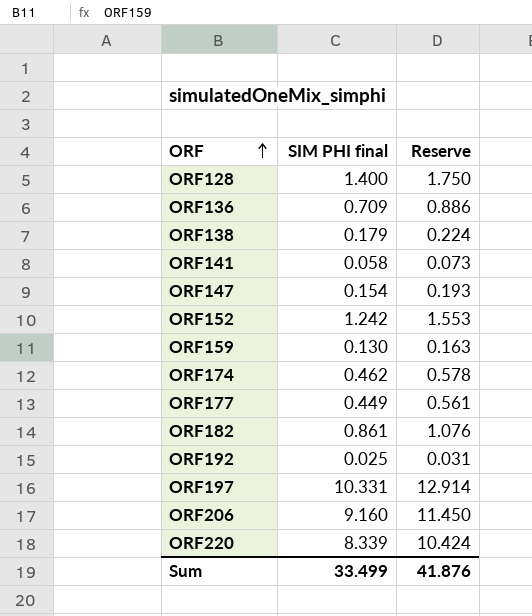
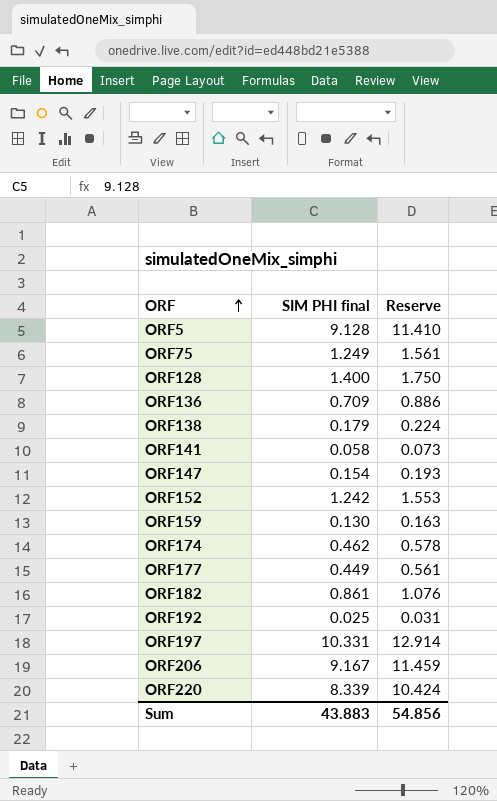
row ORF5: none -> 9.128 | 11.410
row ORF75: none -> 1.249 | 1.561
ORF206 | SIM PHI final: 9.160 -> 9.167
ORF206 | Reserve: 11.450 -> 11.459
Sum | SIM PHI final: 33.499 -> 43.883
Sum | Reserve: 41.876 -> 54.856

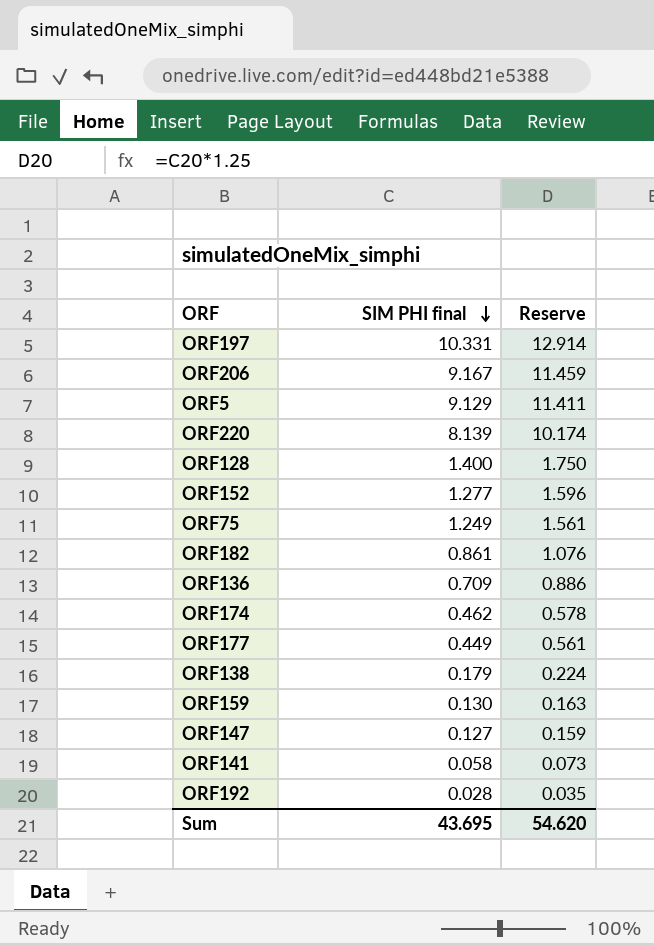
row order: ORF ascending -> SIM PHI final descending
ORF5 | SIM PHI final: 9.128 -> 9.129
ORF5 | Reserve: 11.410 -> 11.411
ORF220 | SIM PHI final: 8.339 -> 8.139
ORF220 | Reserve: 10.424 -> 10.174
ORF152 | SIM PHI final: 1.242 -> 1.277
ORF152 | Reserve: 1.553 -> 1.596
ORF147 | SIM PHI final: 0.154 -> 0.127
ORF147 | Reserve: 0.193 -> 0.159
ORF192 | SIM PHI final: 0.025 -> 0.028
ORF192 | Reserve: 0.031 -> 0.035
Sum | SIM PHI final: 43.883 -> 43.695
Sum | Reserve: 54.856 -> 54.620

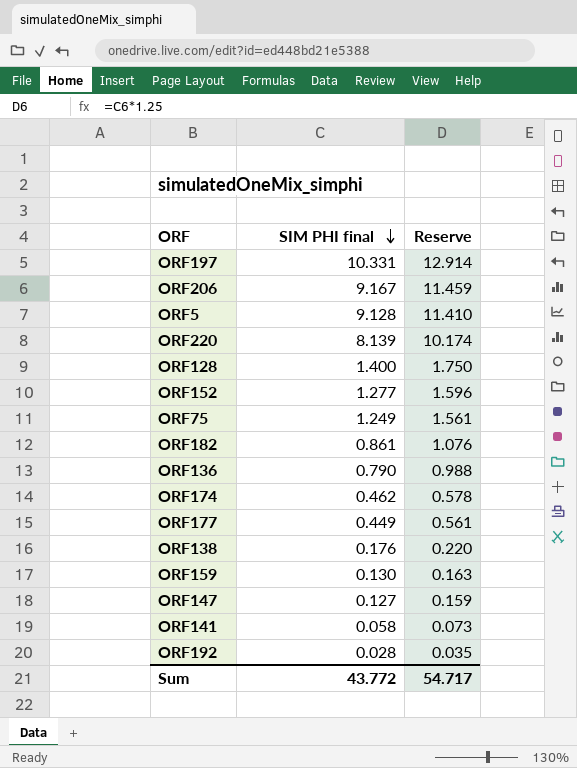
ORF5 | SIM PHI final: 9.129 -> 9.128
ORF5 | Reserve: 11.411 -> 11.410
ORF136 | SIM PHI final: 0.709 -> 0.790
ORF136 | Reserve: 0.886 -> 0.988
ORF138 | SIM PHI final: 0.179 -> 0.176
ORF138 | Reserve: 0.224 -> 0.220
Sum | SIM PHI final: 43.695 -> 43.772
Sum | Reserve: 54.620 -> 54.717

